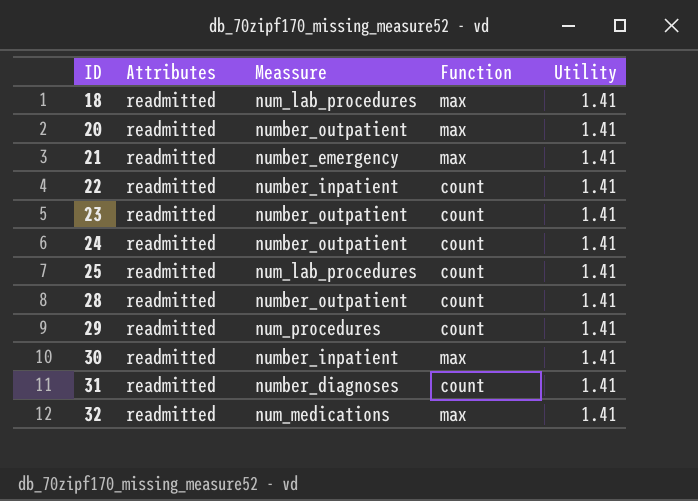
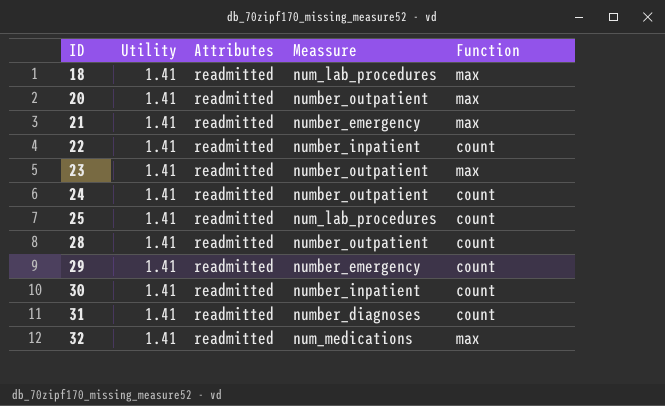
column Utility | position: 5 -> 2
23 | Function: count -> max
29 | Meassure: num_procedures -> number_emergency
30 | Function: max -> count

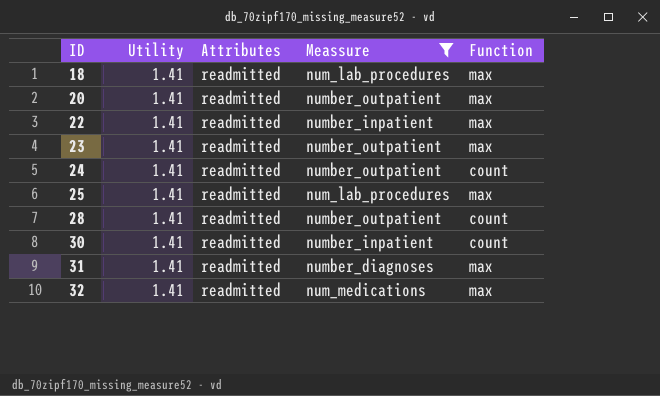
filter: none -> Meassure != number_emergency
22 | Function: count -> max
25 | Function: count -> max
31 | Function: count -> max

